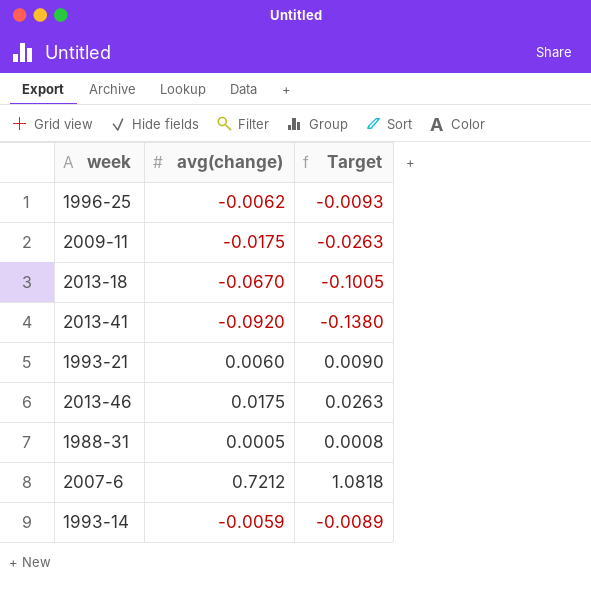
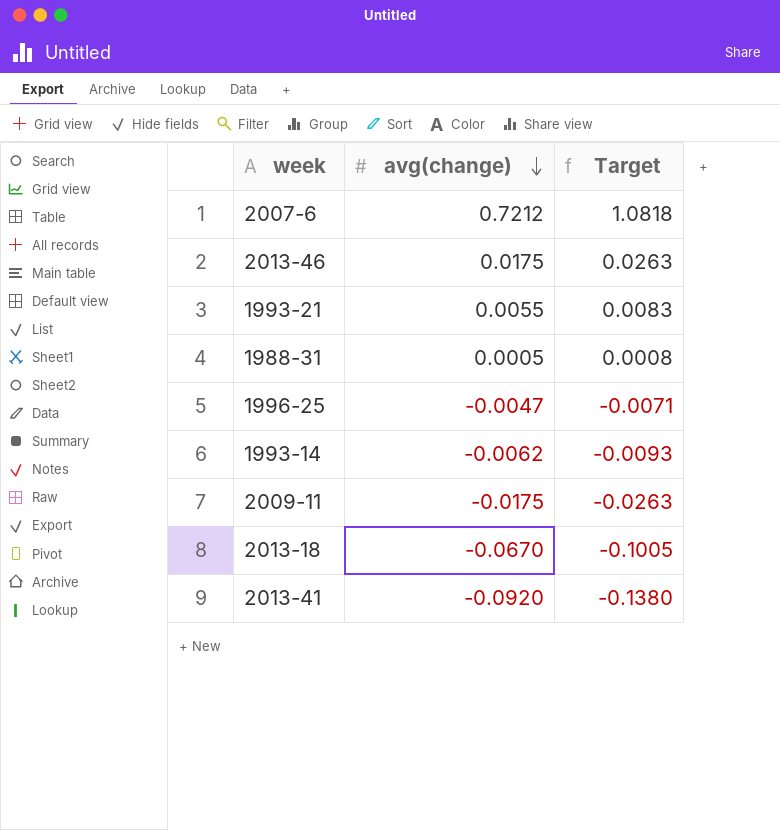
row order: none -> avg(change) descending
1993-21 | avg(change): 0.0060 -> 0.0055
1993-21 | Target: 0.0090 -> 0.0083
1996-25 | avg(change): -0.0062 -> -0.0047
1996-25 | Target: -0.0093 -> -0.0071
1993-14 | avg(change): -0.0059 -> -0.0062
1993-14 | Target: -0.0089 -> -0.0093

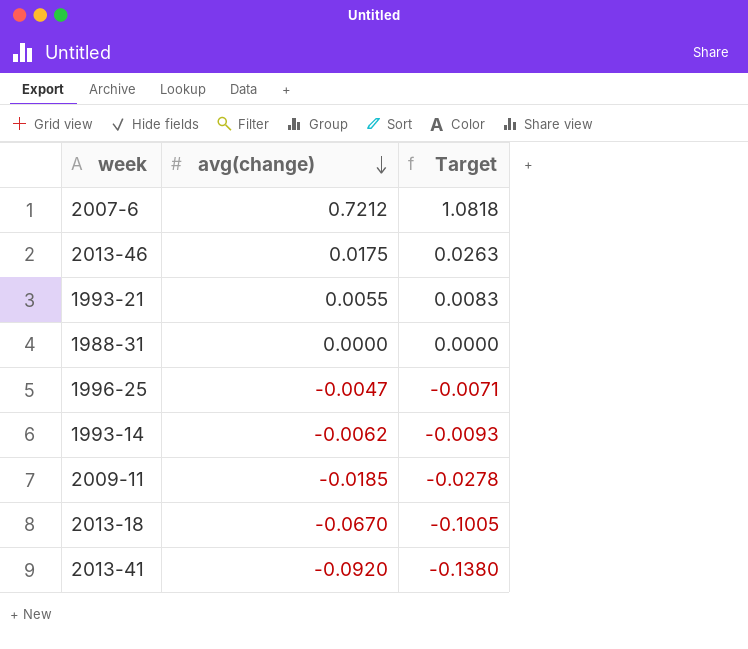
1988-31 | avg(change): 0.0005 -> 0.0000
1988-31 | Target: 0.0008 -> 0.0000
2009-11 | avg(change): -0.0175 -> -0.0185
2009-11 | Target: -0.0263 -> -0.0278

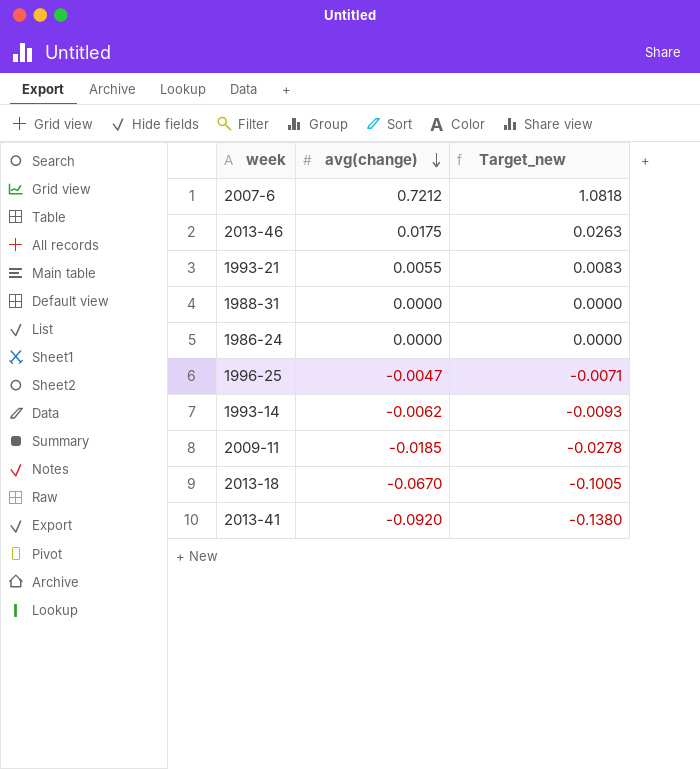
column name: Target -> Target_new
row 1986-24: none -> 0.0000 | 0.0000

